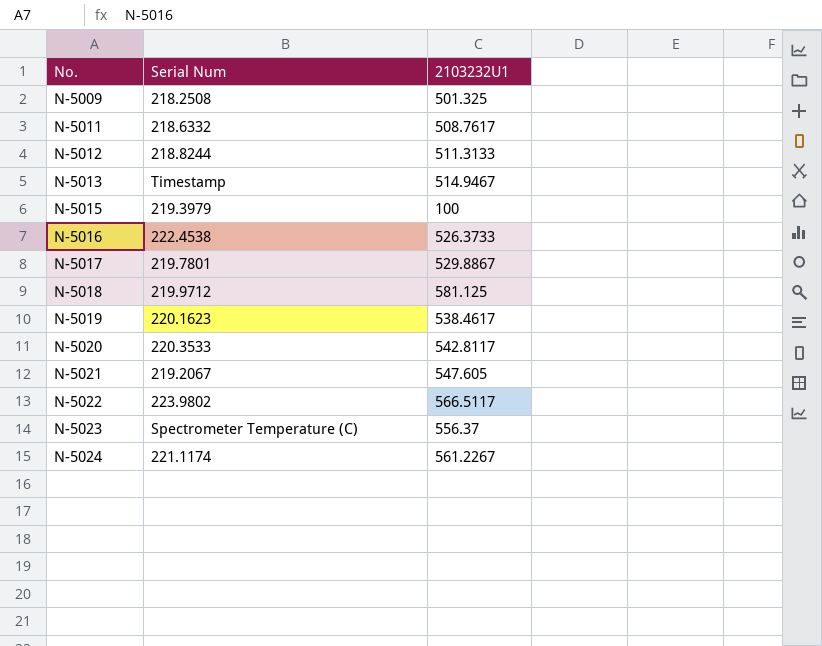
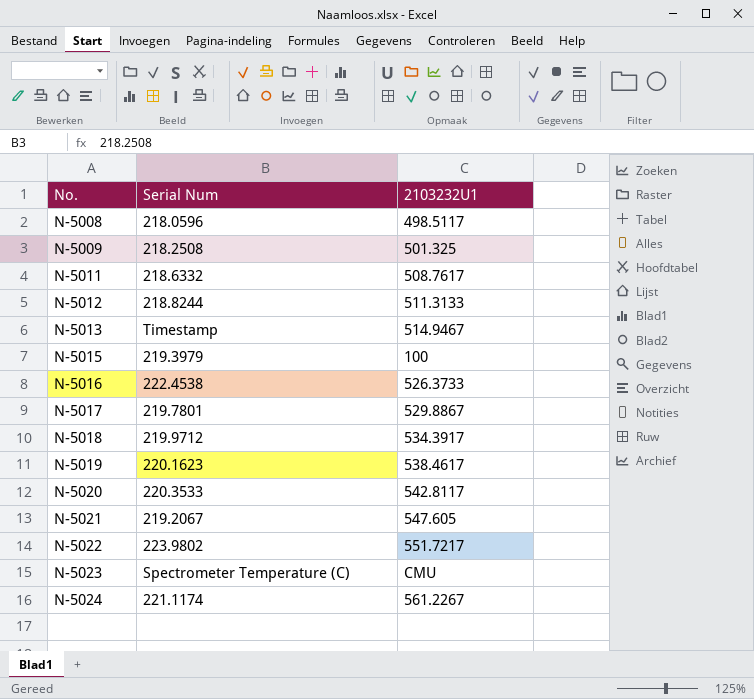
row N-5008: none -> 218.0596 | 498.5117
N-5018 | 2103232U1: 581.125 -> 534.3917
N-5022 | 2103232U1: 566.5117 -> 551.7217
N-5023 | 2103232U1: 556.37 -> CMU

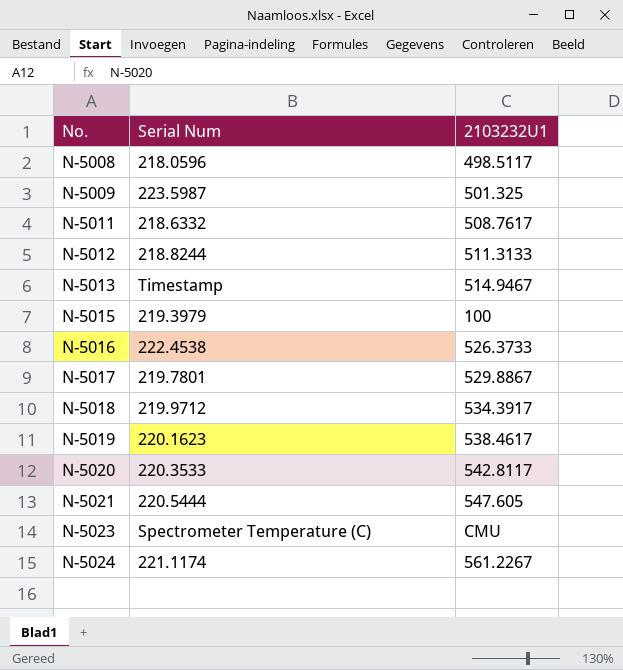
row N-5022: 223.9802 | 551.7217 -> none
N-5009 | Serial Num: 218.2508 -> 223.5987
N-5021 | Serial Num: 219.2067 -> 220.5444

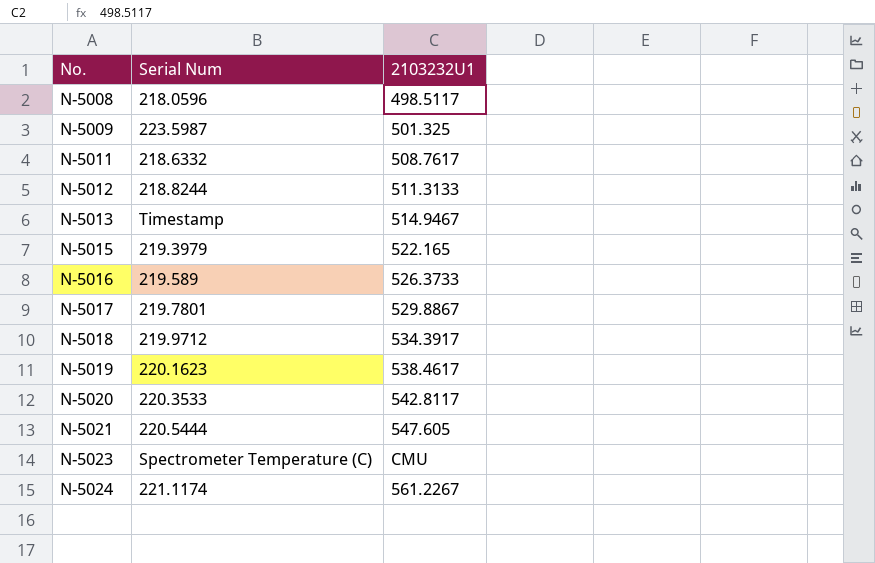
N-5015 | 2103232U1: 100 -> 522.165
N-5016 | Serial Num: 222.4538 -> 219.589

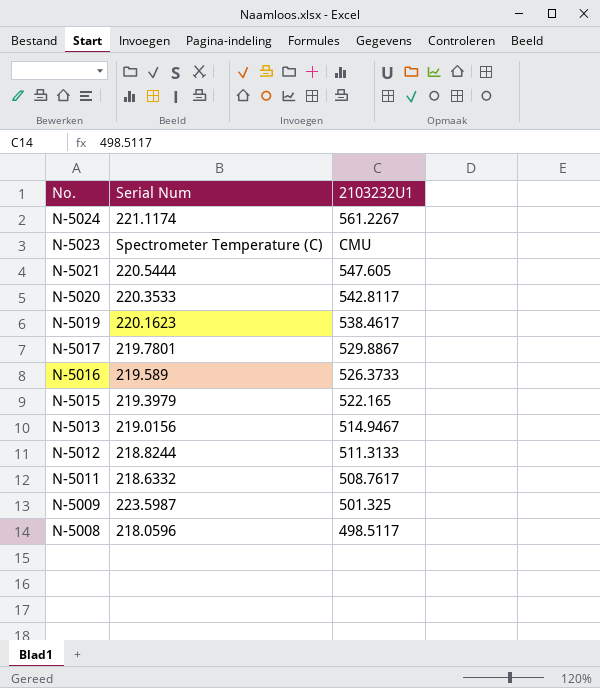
row order: No. ascending -> No. descending
row N-5018: 219.9712 | 534.3917 -> none
N-5013 | Serial Num: Timestamp -> 219.0156

